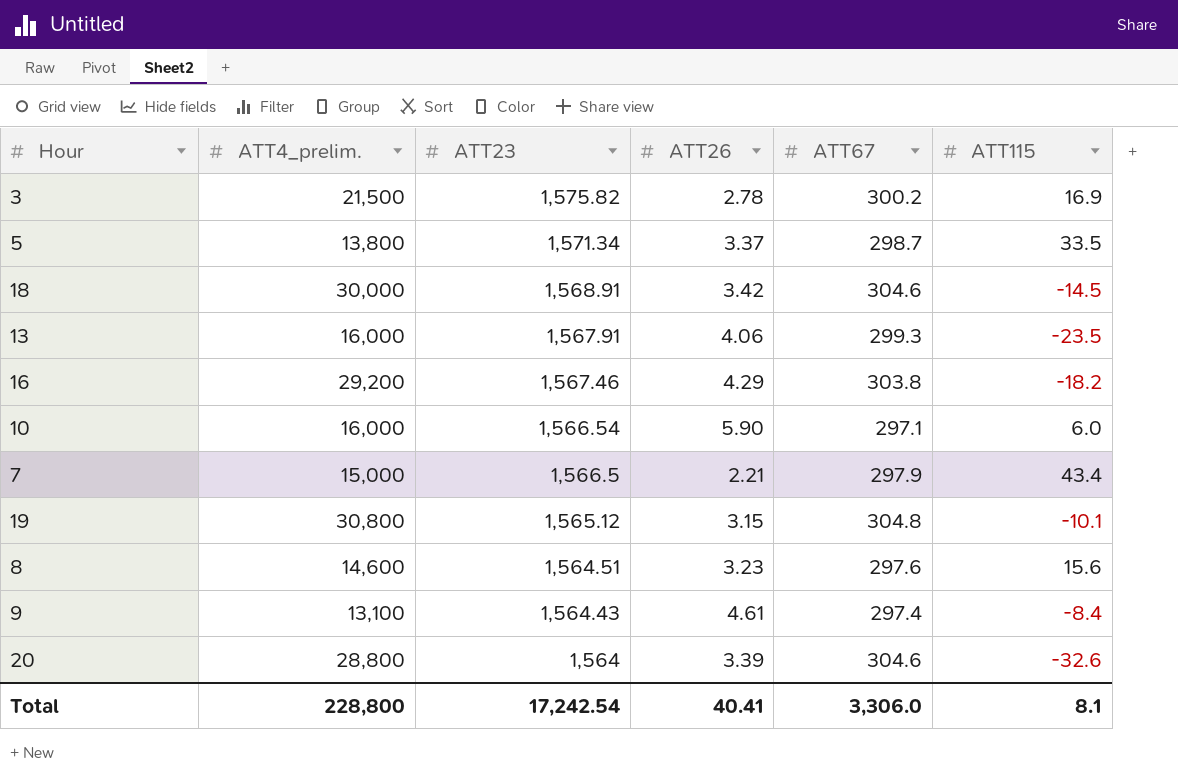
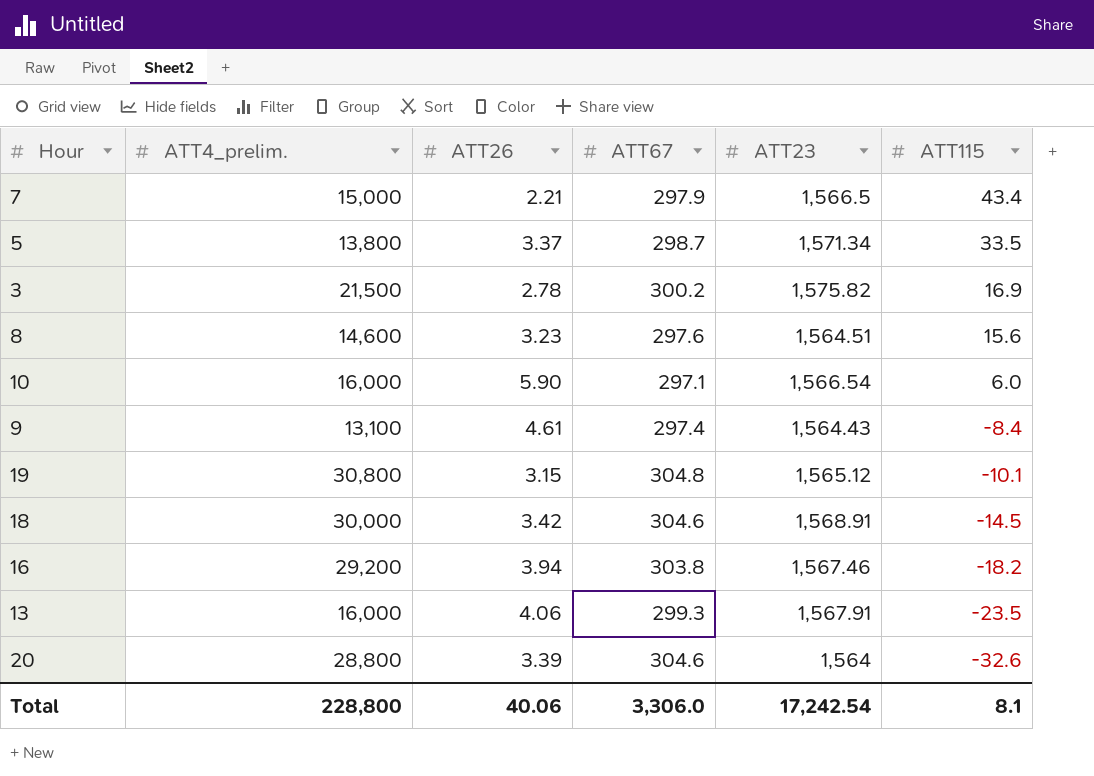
row order: ATT23 descending -> ATT115 descending
column ATT23 | position: 3 -> 5
16 | ATT26: 4.29 -> 3.94
Total | ATT26: 40.41 -> 40.06

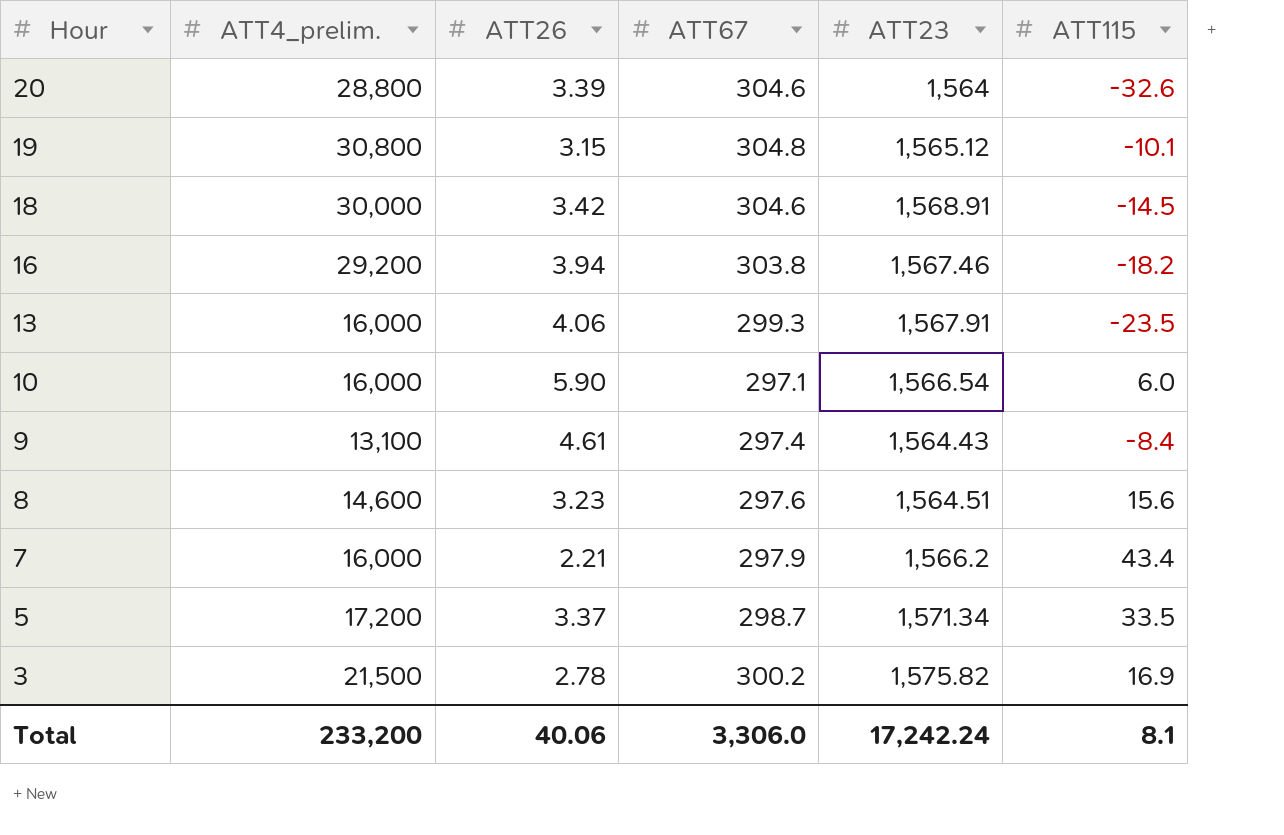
row order: ATT115 descending -> Hour descending
7 | ATT4_prelim.: 15,000 -> 16,000
7 | ATT23: 1,566.5 -> 1,566.2
5 | ATT4_prelim.: 13,800 -> 17,200
Total | ATT4_prelim.: 228,800 -> 233,200
Total | ATT23: 17,242.54 -> 17,242.24

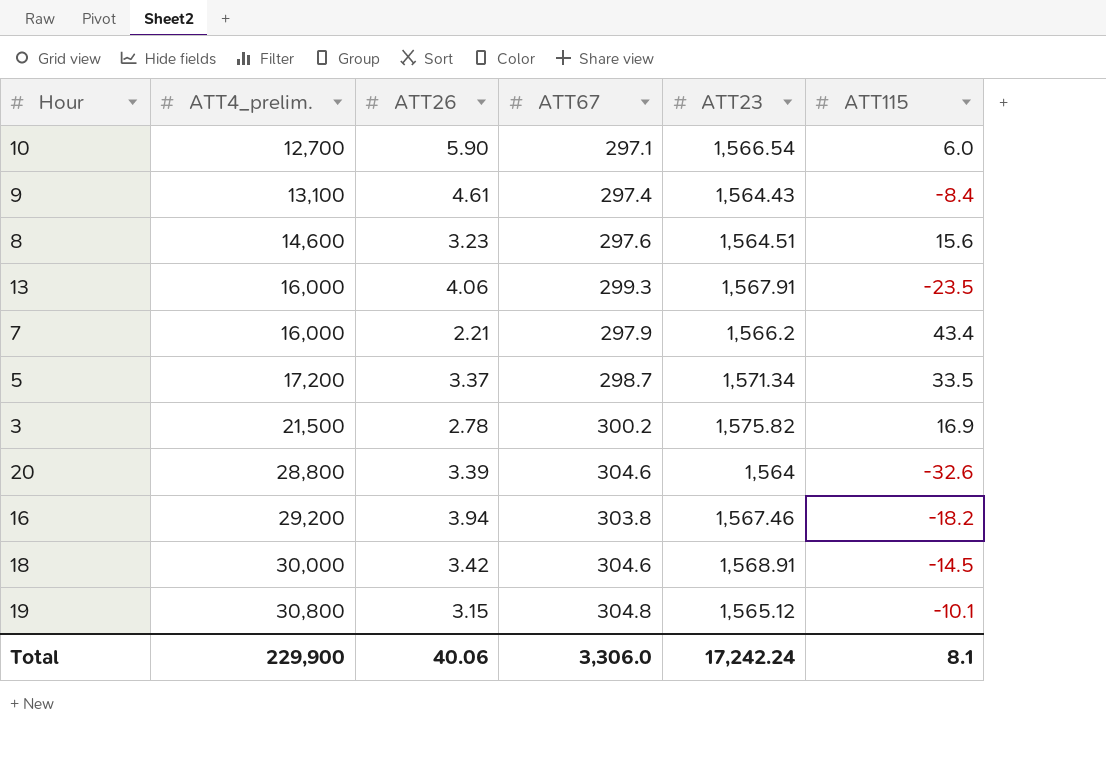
row order: Hour descending -> ATT4_prelim. ascending
10 | ATT4_prelim.: 16,000 -> 12,700
Total | ATT4_prelim.: 233,200 -> 229,900

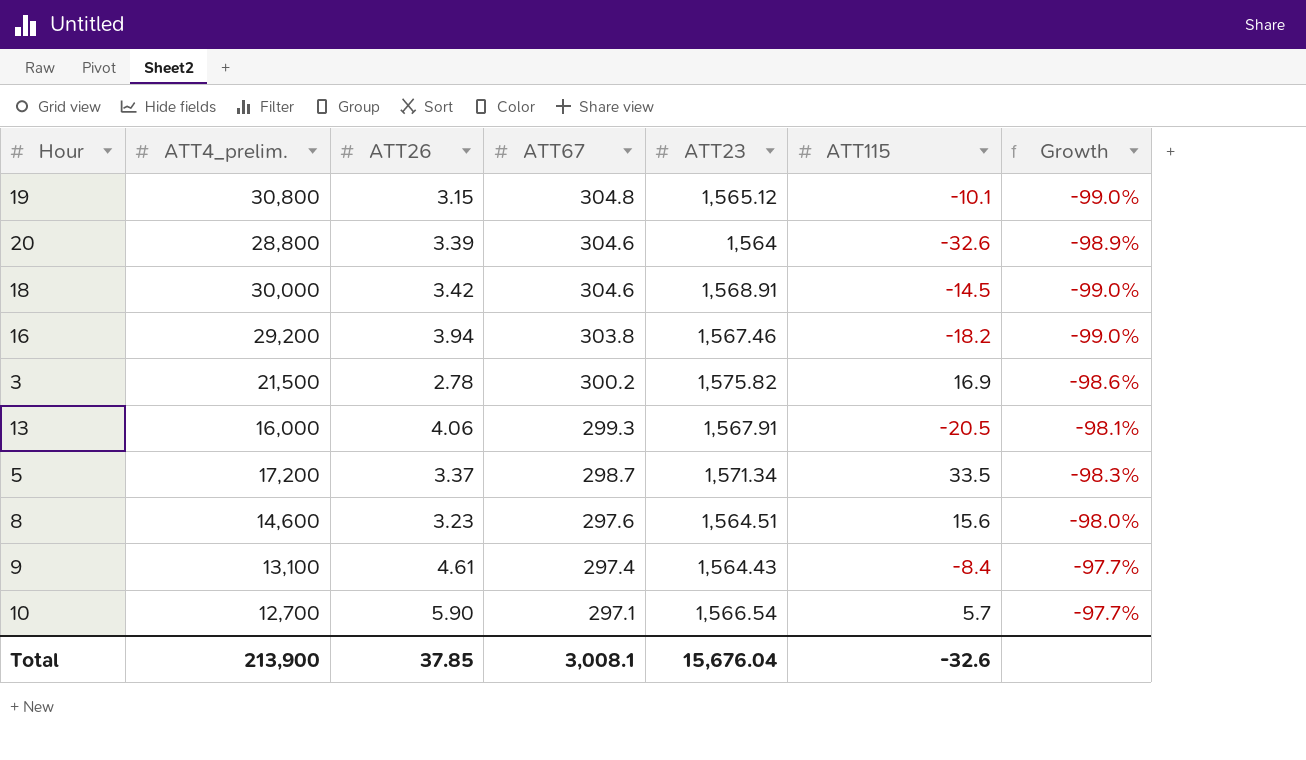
row order: ATT4_prelim. ascending -> ATT67 descending
column Growth | formula: none -> ([ATT67] - [ATT4_prelim.]) / [ATT4_prelim.]
row 7: 16,000 | 2.21 | 297.9 | 1,566.2 | 43.4 -> none
13 | ATT115: -23.5 -> -20.5
10 | ATT115: 6.0 -> 5.7
Total | ATT4_prelim.: 229,900 -> 213,900
Total | ATT26: 40.06 -> 37.85
Total | ATT67: 3,306.0 -> 3,008.1
Total | ATT23: 17,242.24 -> 15,676.04
Total | ATT115: 8.1 -> -32.6

